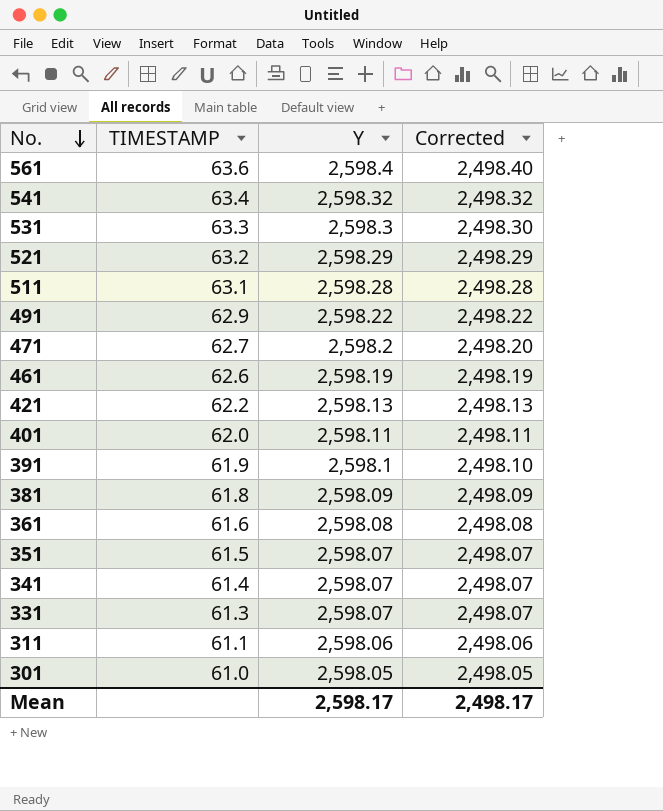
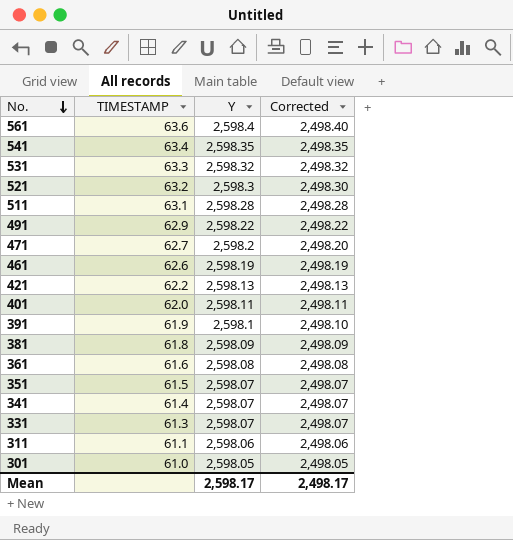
541 | Y: 2,598.32 -> 2,598.35
541 | Corrected: 2,498.32 -> 2,498.35
531 | Y: 2,598.3 -> 2,598.32
531 | Corrected: 2,498.30 -> 2,498.32
521 | Y: 2,598.29 -> 2,598.3
521 | Corrected: 2,498.29 -> 2,498.30

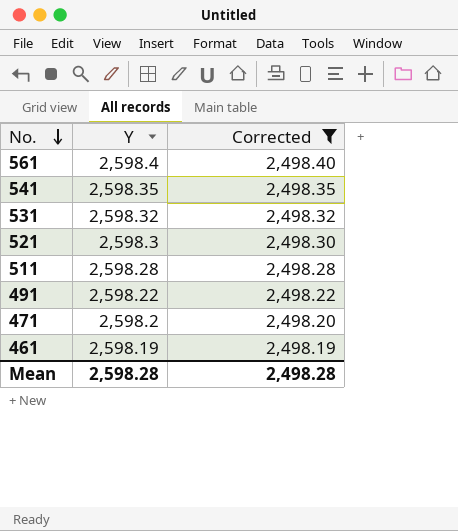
filter: none -> Corrected >= 2,498.19
column TIMESTAMP | position: 2 -> none
Mean | Y: 2,598.17 -> 2,598.28
Mean | Corrected: 2,498.17 -> 2,498.28

